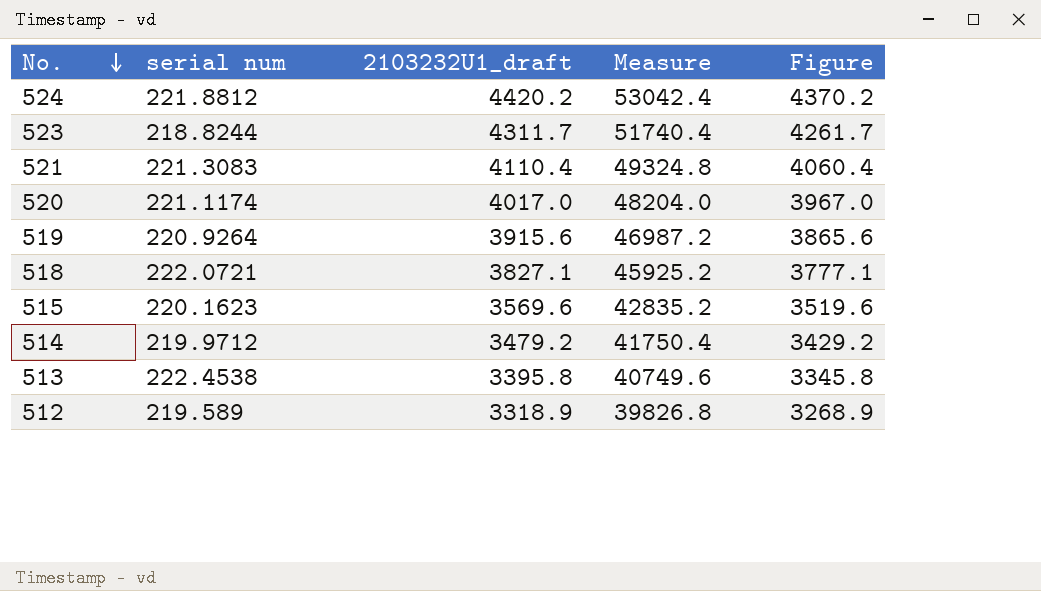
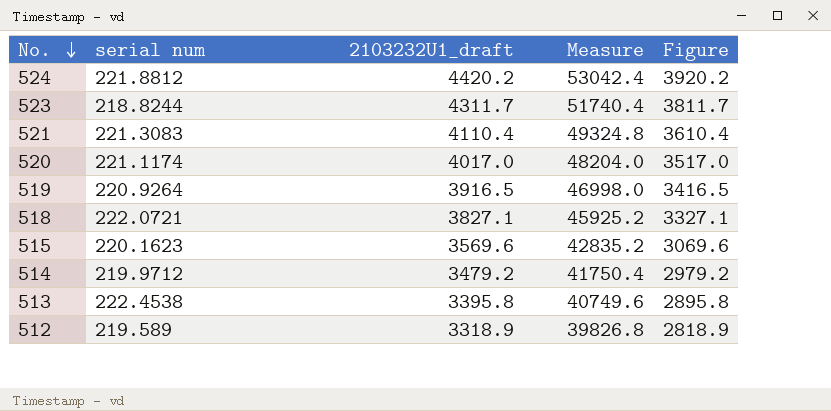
column Figure | formula: [2103232U1_draft] - 50 -> [2103232U1_draft] - 500
519 | 2103232U1_draft: 3915.6 -> 3916.5
519 | Measure: 46987.2 -> 46998.0

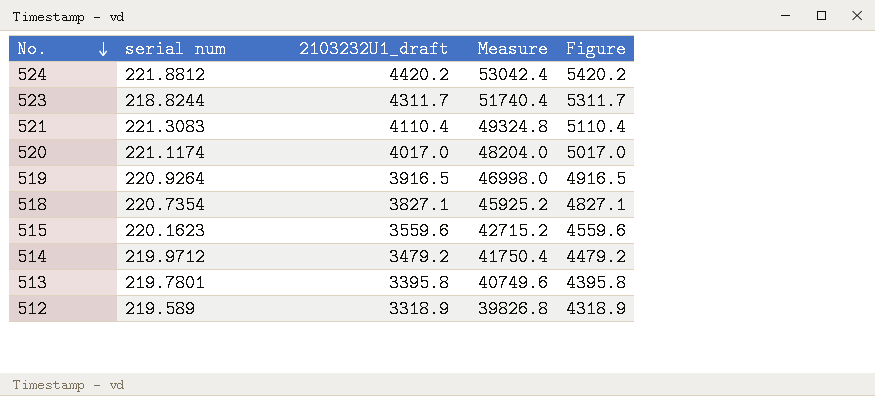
column Figure | formula: [2103232U1_draft] - 500 -> [2103232U1_draft] + 1000
518 | serial num: 222.0721 -> 220.7354
515 | 2103232U1_draft: 3569.6 -> 3559.6
515 | Measure: 42835.2 -> 42715.2
513 | serial num: 222.4538 -> 219.7801

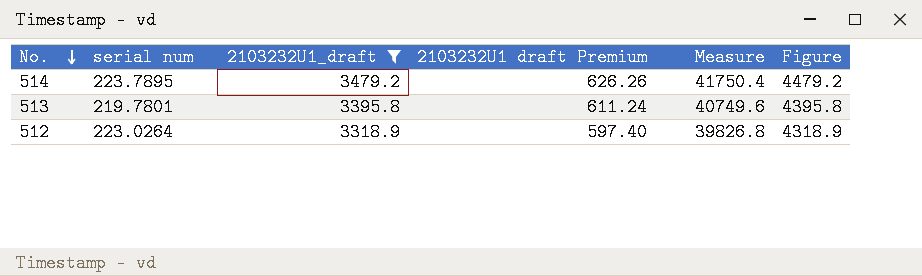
filter: none -> 2103232U1_draft <= 3479.2
column 2103232U1 draft Premium | formula: none -> [2103232U1_draft] * 0.18
514 | serial num: 219.9712 -> 223.7895
512 | serial num: 219.589 -> 223.0264

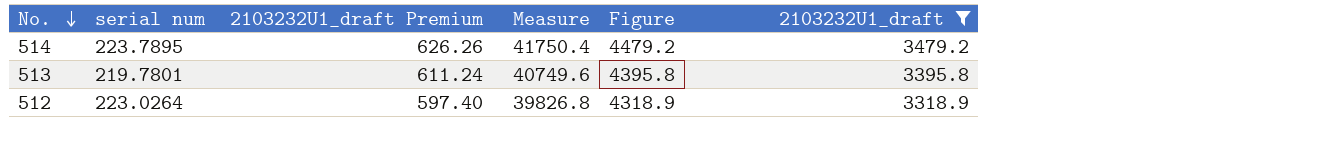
column name: 2103232U1 draft Premium -> 2103232U1_draft Premium
column 2103232U1_draft | position: 3 -> 6

